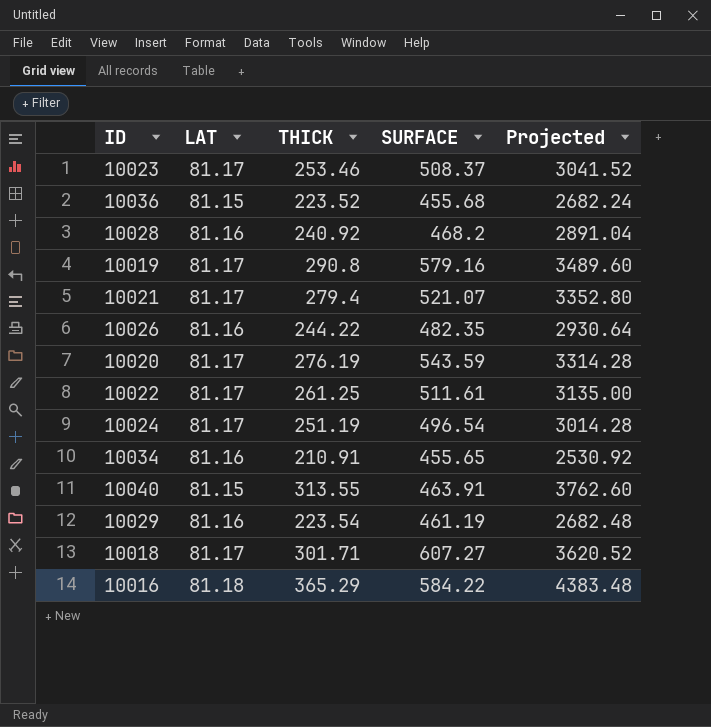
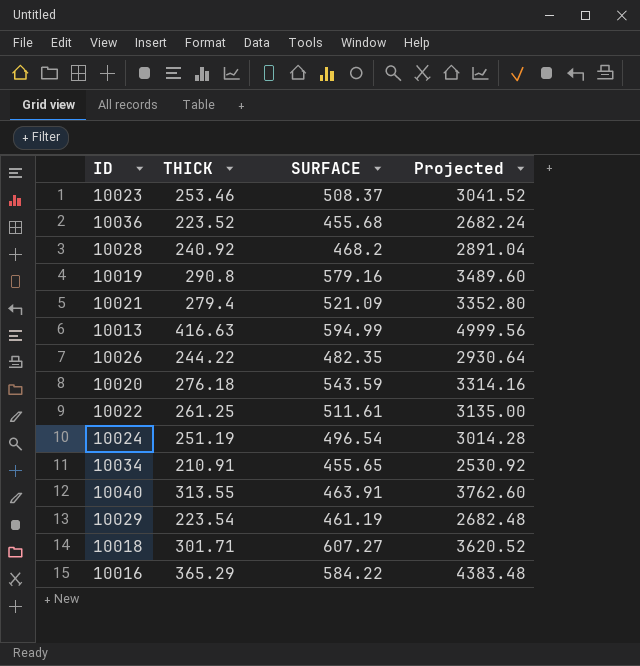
column LAT | position: 2 -> none
10021 | SURFACE: 521.07 -> 521.09
row 10013: none -> 416.63 | 594.99 | 4999.56
10020 | THICK: 276.19 -> 276.18
10020 | Projected: 3314.28 -> 3314.16

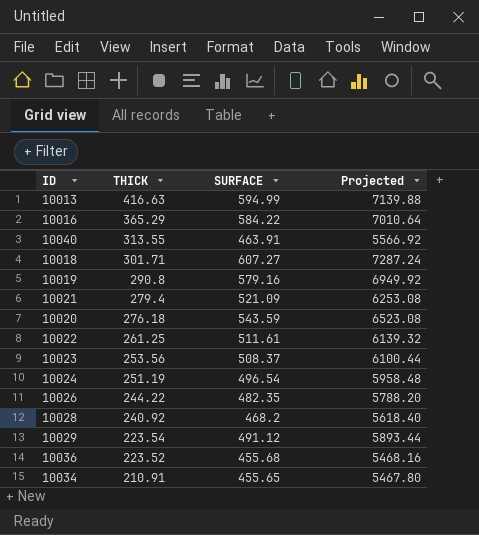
row order: none -> THICK descending
column Projected | formula: [THICK] * 12 -> [SURFACE] * 12
10023 | THICK: 253.46 -> 253.56
10029 | SURFACE: 461.19 -> 491.12

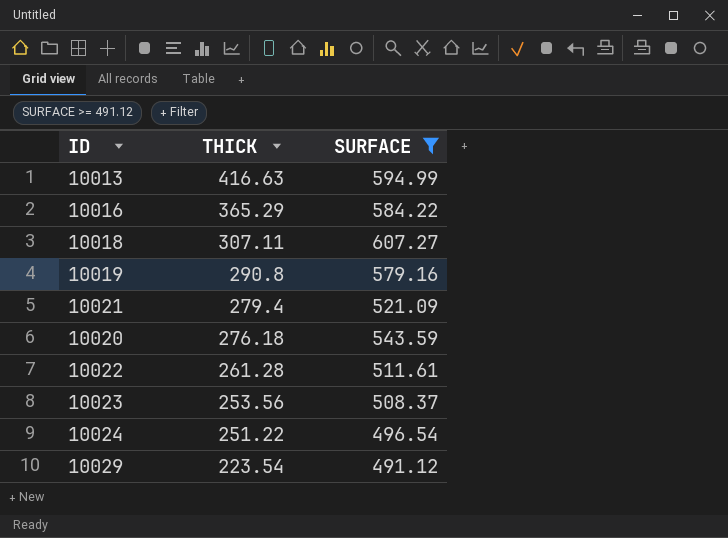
filter: none -> SURFACE >= 491.12
column Projected | formula: [SURFACE] * 12 -> none
10018 | THICK: 301.71 -> 307.11
10022 | THICK: 261.25 -> 261.28
10024 | THICK: 251.19 -> 251.22

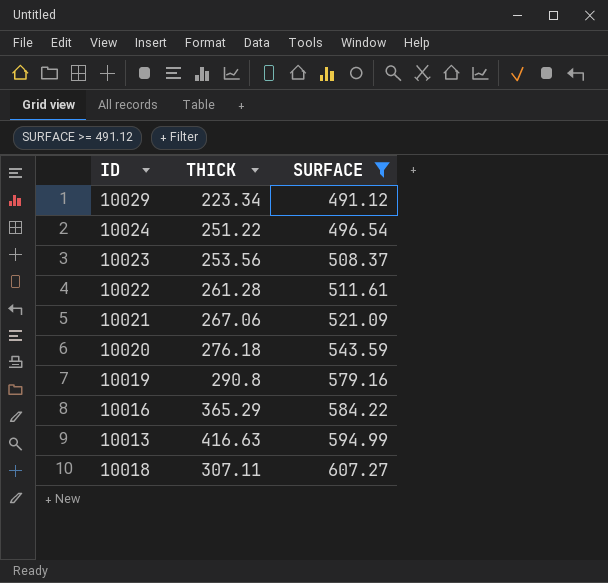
row order: THICK descending -> SURFACE ascending
10029 | THICK: 223.54 -> 223.34
10021 | THICK: 279.4 -> 267.06

